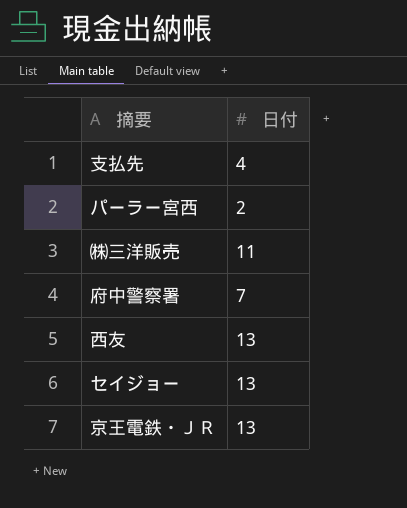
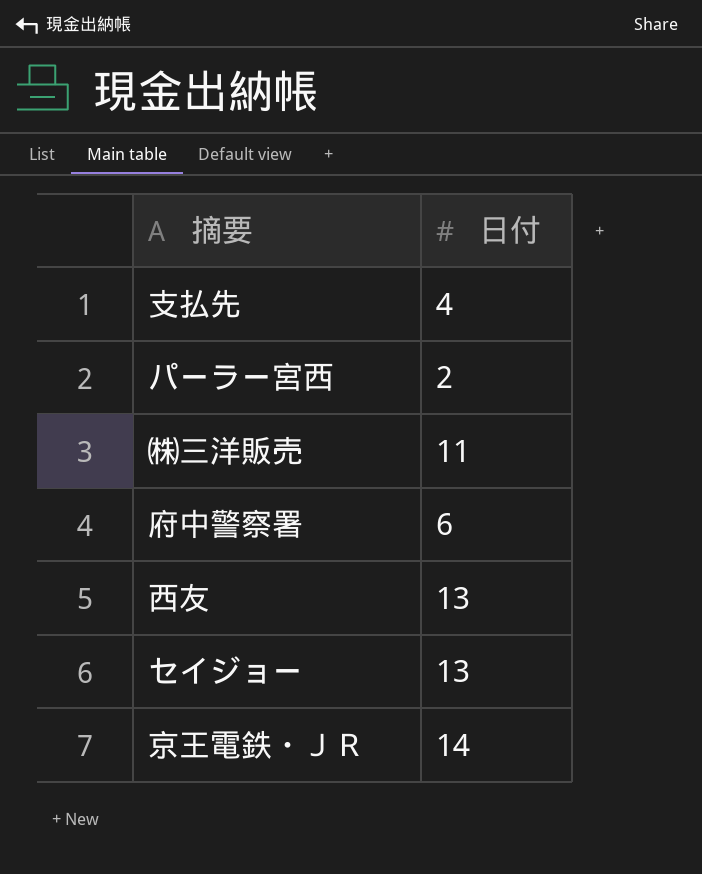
府中警察署 | 日付: 7 -> 6
京王電鉄・ＪＲ | 日付: 13 -> 14

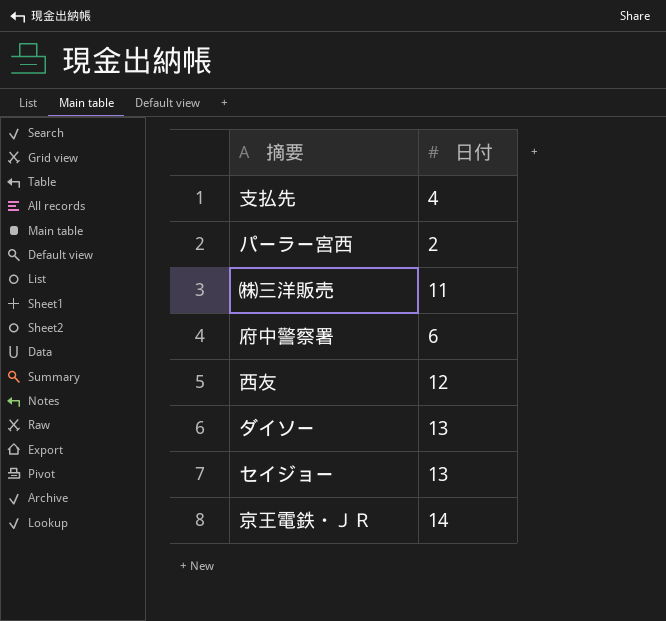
西友 | 日付: 13 -> 12
row ダイソー: none -> 13

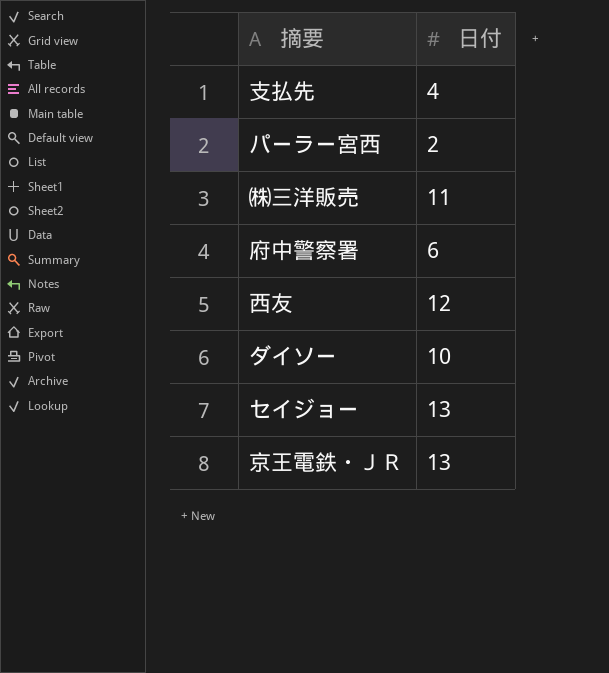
ダイソー | 日付: 13 -> 10
京王電鉄・ＪＲ | 日付: 14 -> 13

